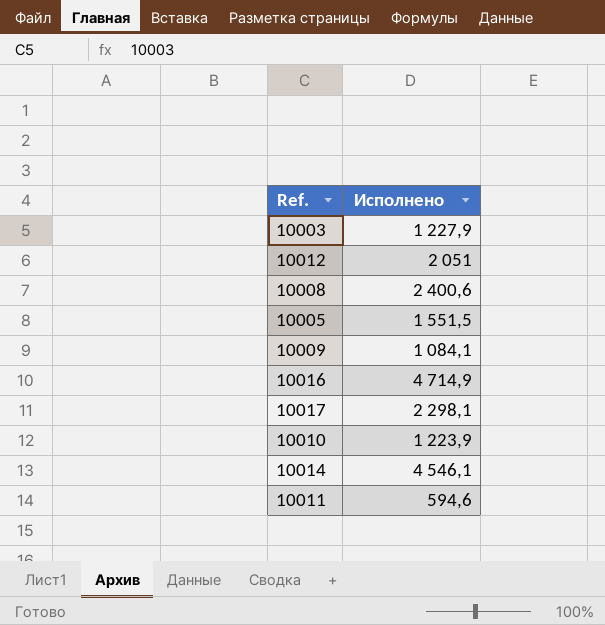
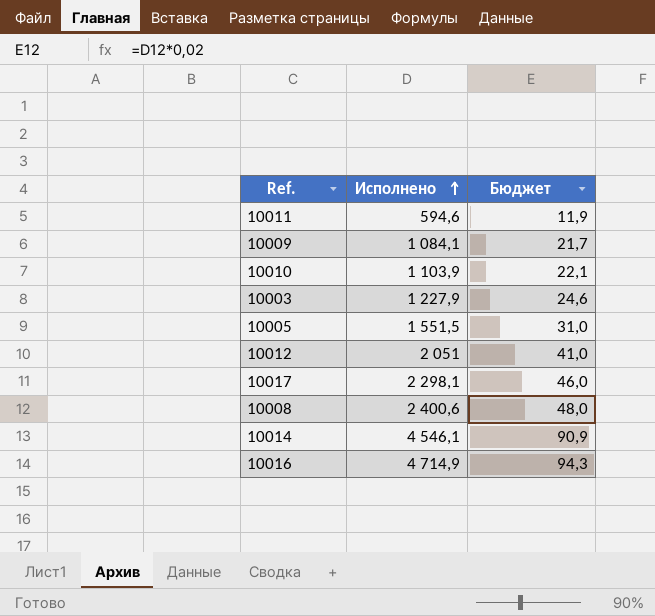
row order: none -> Исполнено ascending
column Бюджет | formula: none -> [Исполнено] * 0,02
10010 | Исполнено: 1 223,9 -> 1 103,9

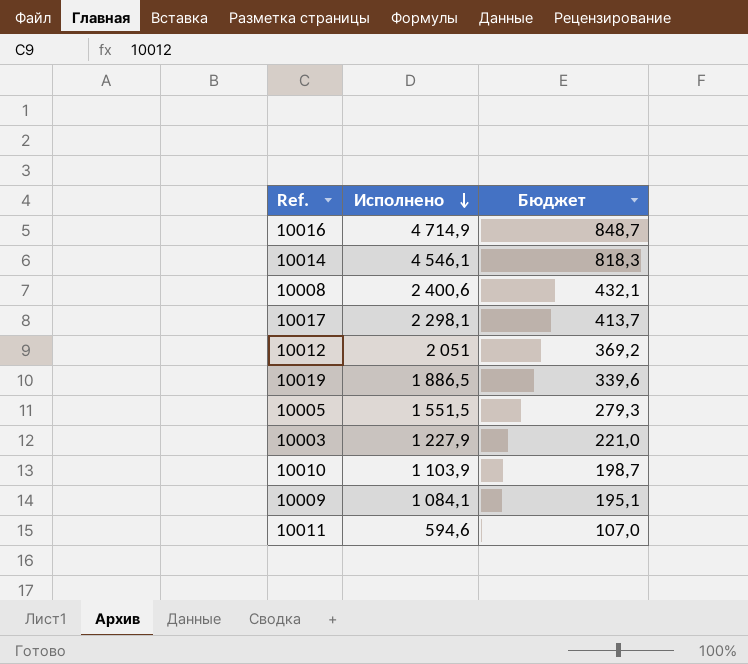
row order: Исполнено ascending -> Исполнено descending
column Бюджет | formula: [Исполнено] * 0,02 -> [Исполнено] * 0,18
row 10019: none -> 1 886,5 | 339,6

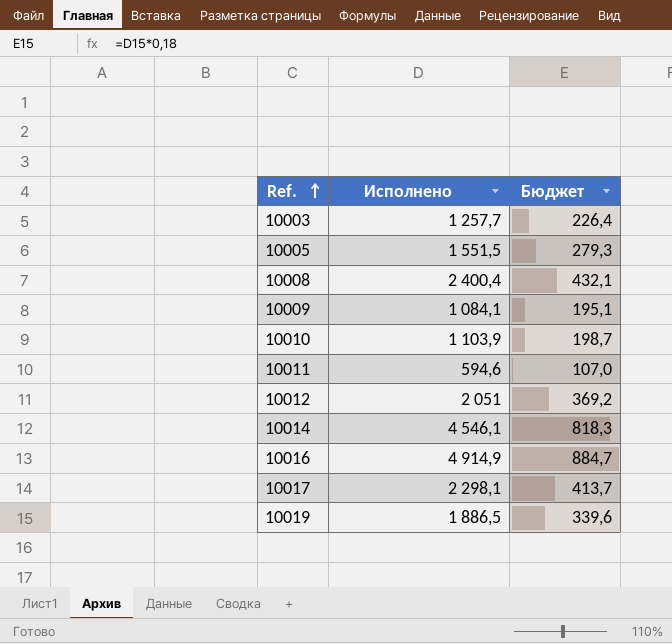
row order: Исполнено descending -> Ref. ascending
10003 | Исполнено: 1 227,9 -> 1 257,7
10003 | Бюджет: 221,0 -> 226,4
10008 | Исполнено: 2 400,6 -> 2 400,4
10016 | Исполнено: 4 714,9 -> 4 914,9
10016 | Бюджет: 848,7 -> 884,7

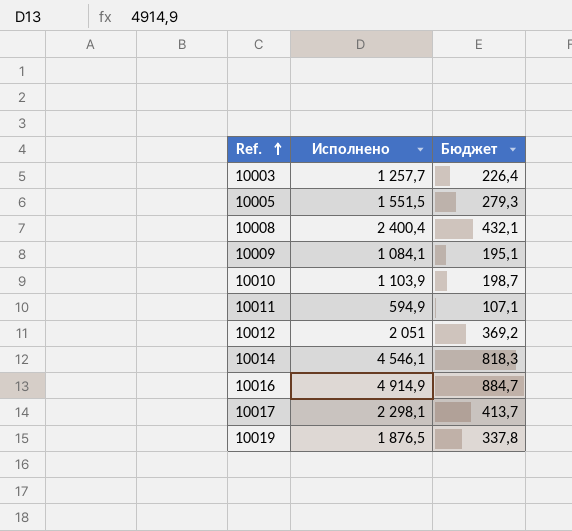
10011 | Исполнено: 594,6 -> 594,9
10011 | Бюджет: 107,0 -> 107,1
10019 | Исполнено: 1 886,5 -> 1 876,5
10019 | Бюджет: 339,6 -> 337,8

